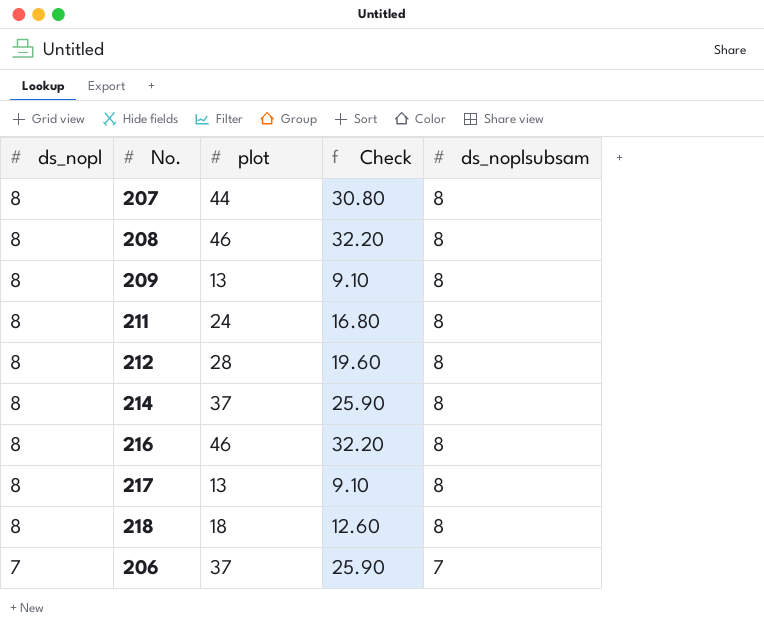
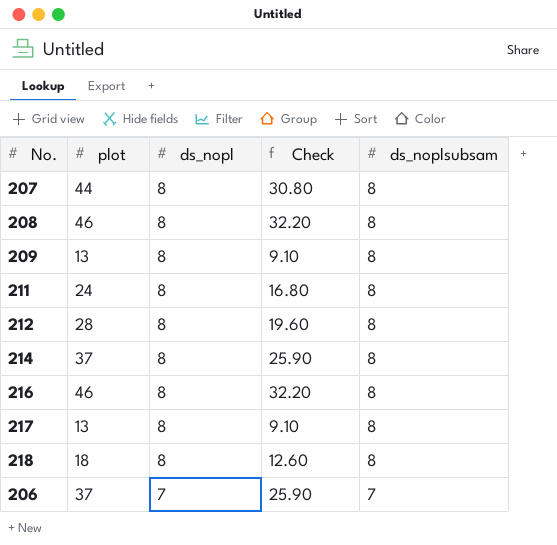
column ds_nopl | position: 1 -> 3

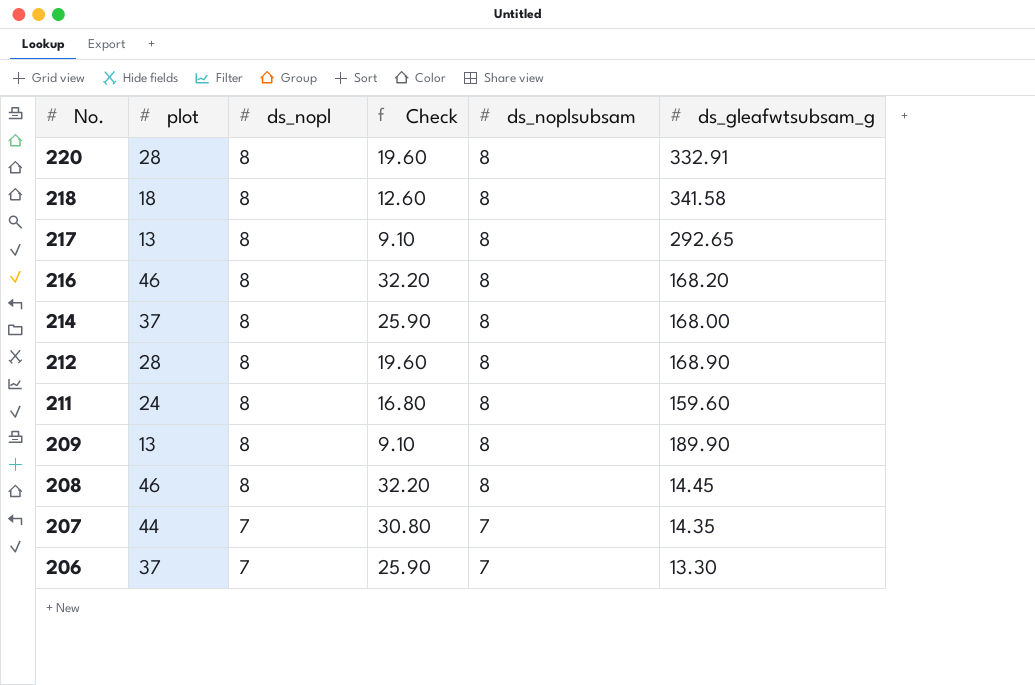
row order: ds_nopl descending -> No. descending
column ds_gleafwtsubsam_g | position: none -> 6
row 220: none -> 28 | 8 | 19.60 | 8 | 332.91
207 | ds_nopl: 8 -> 7
207 | ds_noplsubsam: 8 -> 7

